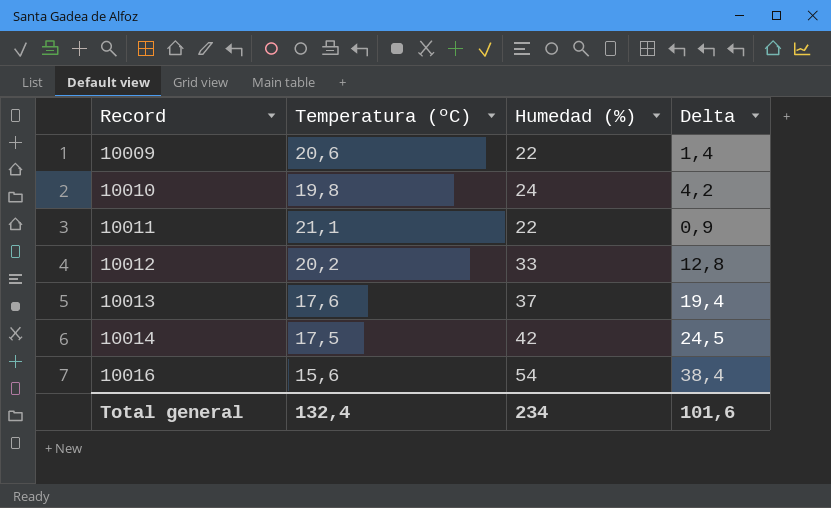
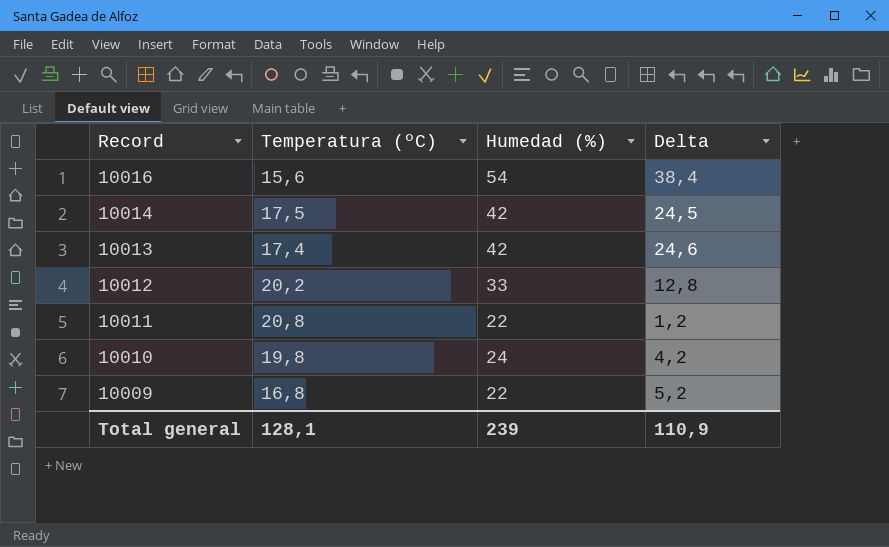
row order: Record ascending -> Record descending
10013 | Temperatura (ºC): 17,6 -> 17,4
10013 | Humedad (%): 37 -> 42
10013 | Delta: 19,4 -> 24,6
10011 | Temperatura (ºC): 21,1 -> 20,8
10011 | Delta: 0,9 -> 1,2
10009 | Temperatura (ºC): 20,6 -> 16,8
10009 | Delta: 1,4 -> 5,2
Total general | Temperatura (ºC): 132,4 -> 128,1
Total general | Humedad (%): 234 -> 239
Total general | Delta: 101,6 -> 110,9

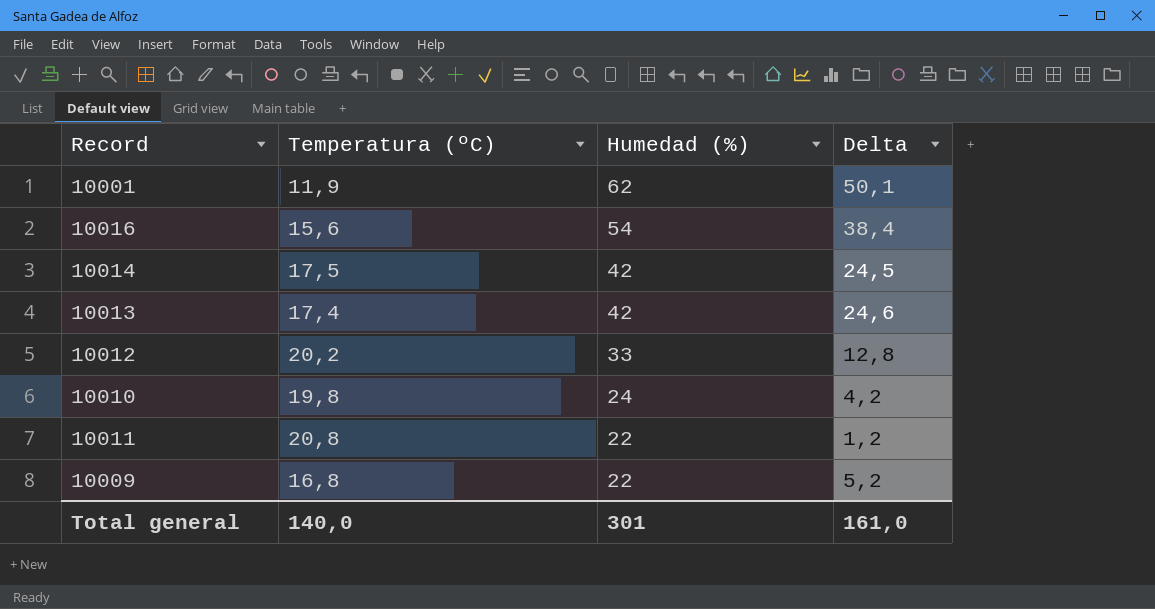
row order: Record descending -> Humedad (%) descending
row 10001: none -> 11,9 | 62 | 50,1
Total general | Temperatura (ºC): 128,1 -> 140,0
Total general | Humedad (%): 239 -> 301
Total general | Delta: 110,9 -> 161,0

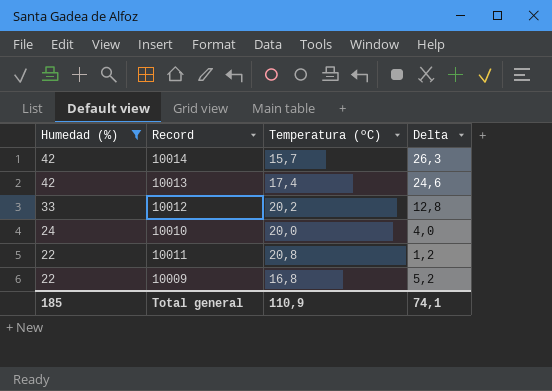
filter: none -> Humedad (%) <= 42
column Humedad (%) | position: 3 -> 1
10014 | Temperatura (ºC): 17,5 -> 15,7
10014 | Delta: 24,5 -> 26,3
10010 | Temperatura (ºC): 19,8 -> 20,0
10010 | Delta: 4,2 -> 4,0
Total general | Humedad (%): 301 -> 185
Total general | Temperatura (ºC): 140,0 -> 110,9
Total general | Delta: 161,0 -> 74,1

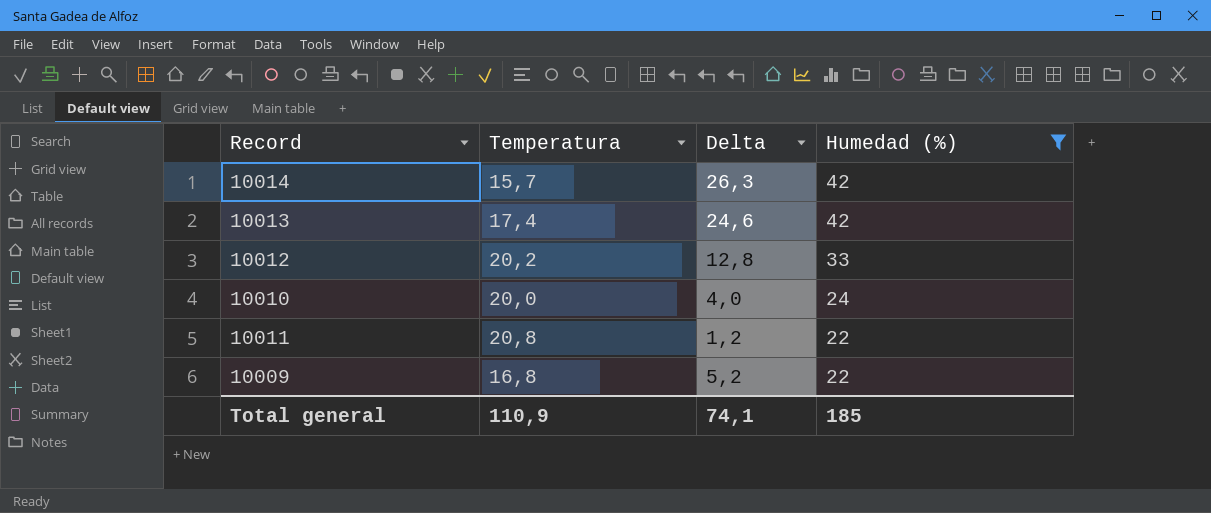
column name: Temperatura (ºC) -> Temperatura
column Humedad (%) | position: 1 -> 4

